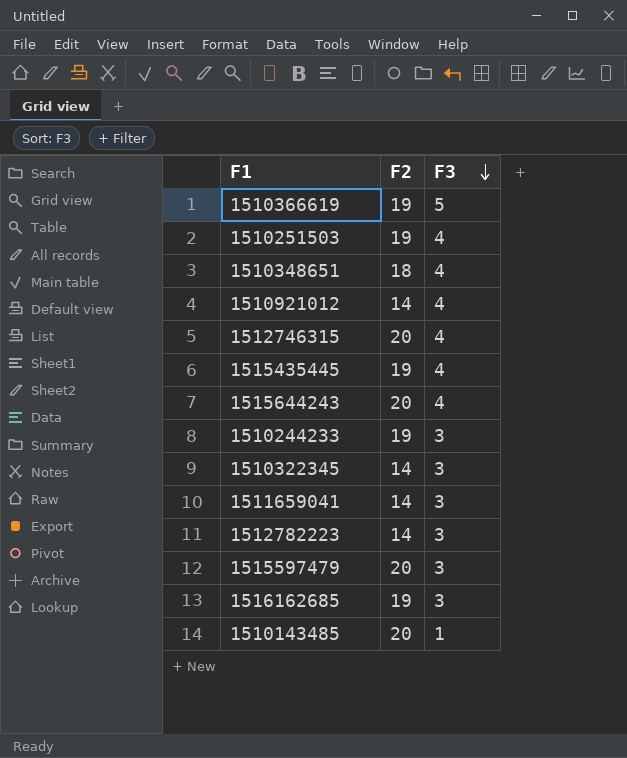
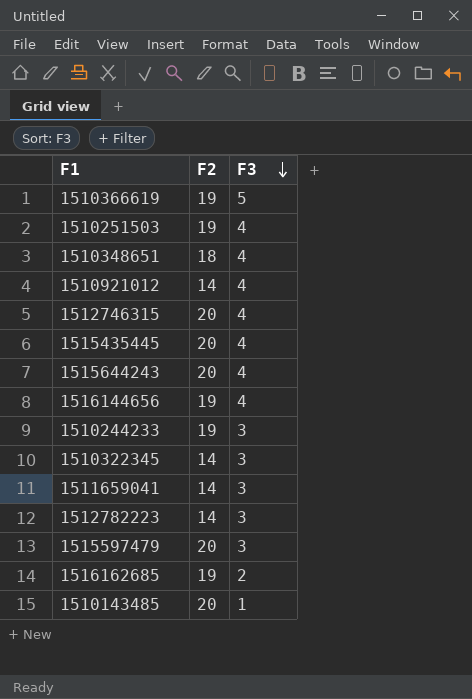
1515435445 | F2: 19 -> 20
row 1516144656: none -> 19 | 4
1516162685 | F3: 3 -> 2

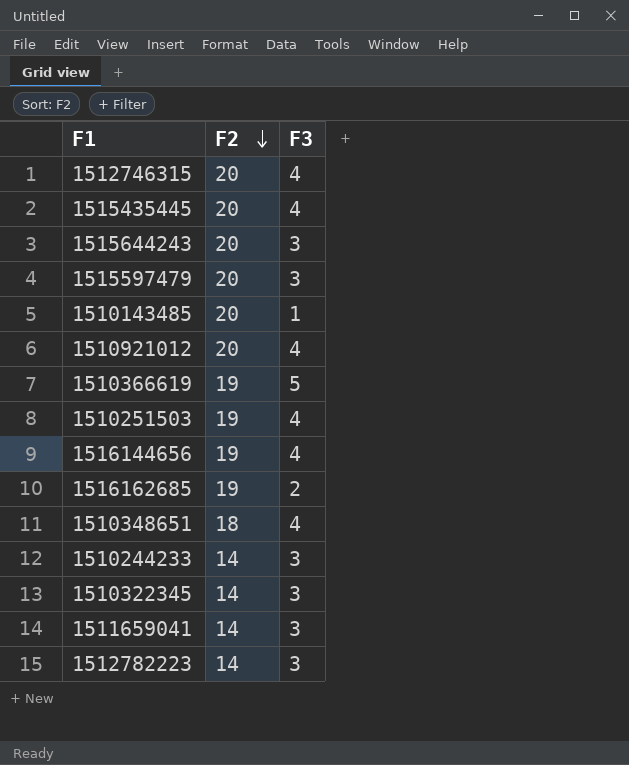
row order: F3 descending -> F2 descending
1515644243 | F3: 4 -> 3
1510921012 | F2: 14 -> 20
1510244233 | F2: 19 -> 14

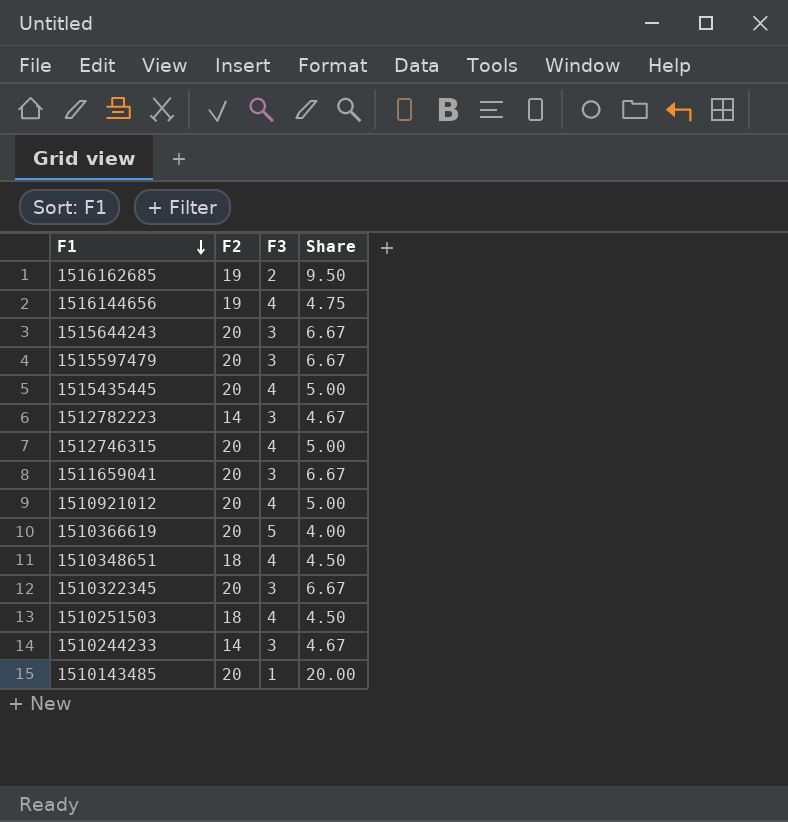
row order: F2 descending -> F1 descending
column Share | formula: none -> [F2] / [F3]
1511659041 | F2: 14 -> 20
1510366619 | F2: 19 -> 20
1510322345 | F2: 14 -> 20
1510251503 | F2: 19 -> 18

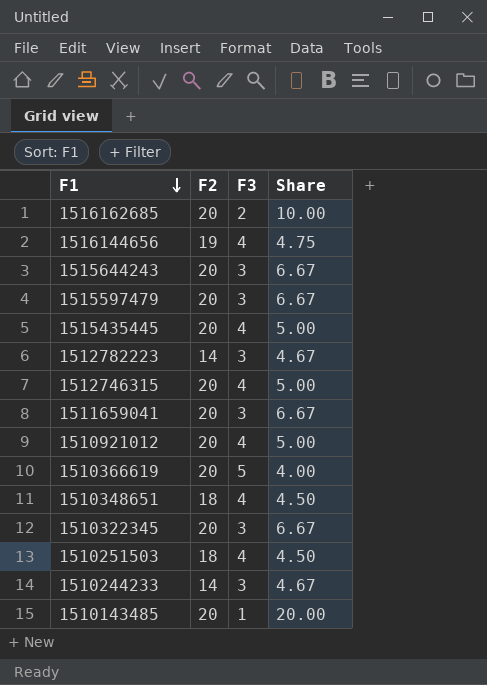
1516162685 | F2: 19 -> 20
1516162685 | Share: 9.50 -> 10.00

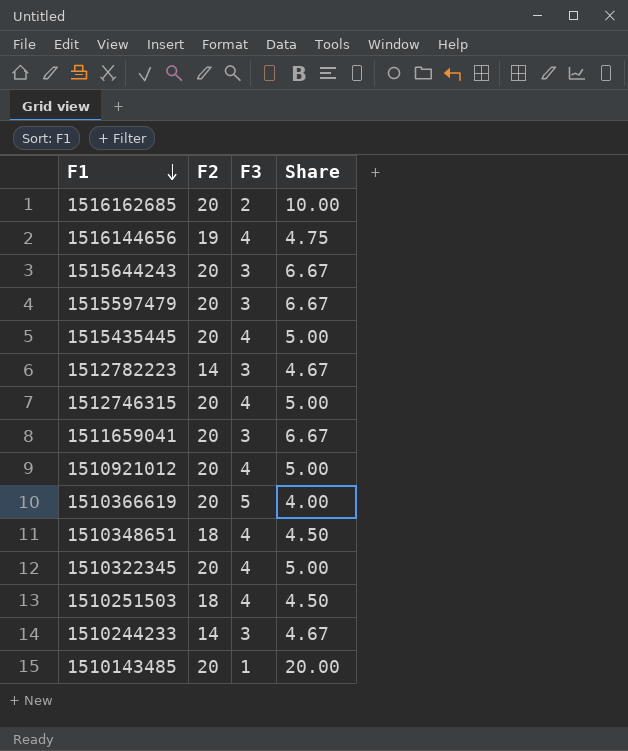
1510322345 | F3: 3 -> 4
1510322345 | Share: 6.67 -> 5.00

